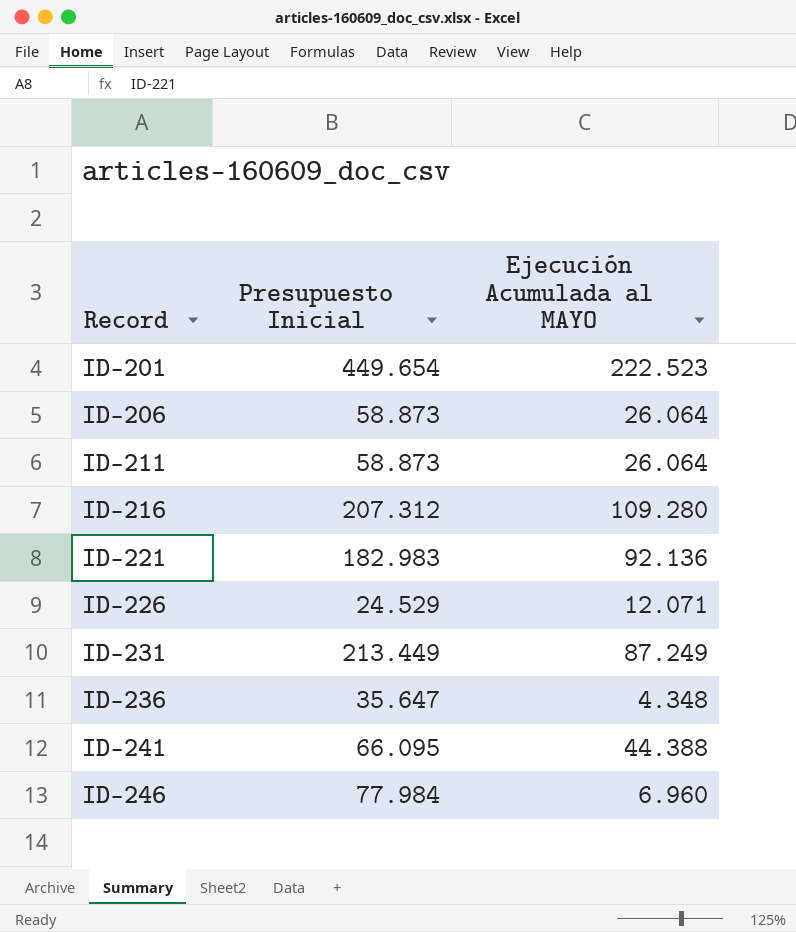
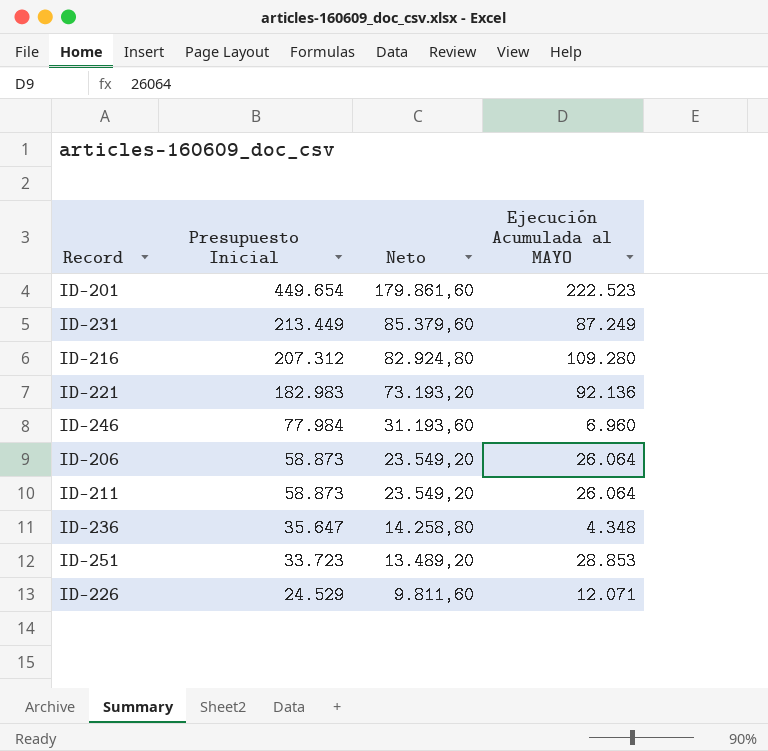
row order: Record ascending -> Presupuesto Inicial descending
column Neto | formula: none -> [Presupuesto Inicial] * 0,4
row ID-241: 66.095 | 44.388 -> none
row ID-251: none -> 33.723 | 13.489,20 | 28.853

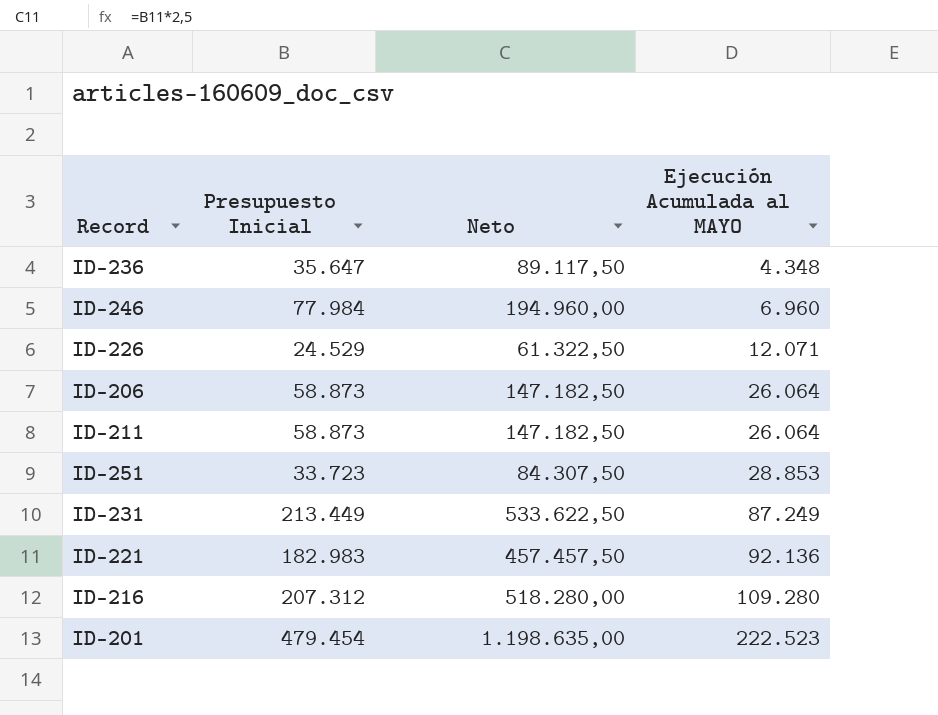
row order: Presupuesto Inicial descending -> Ejecución Acumulada al MAYO ascending
column Neto | formula: [Presupuesto Inicial] * 0,4 -> [Presupuesto Inicial] * 2,5
ID-201 | Presupuesto Inicial: 449.654 -> 479.454

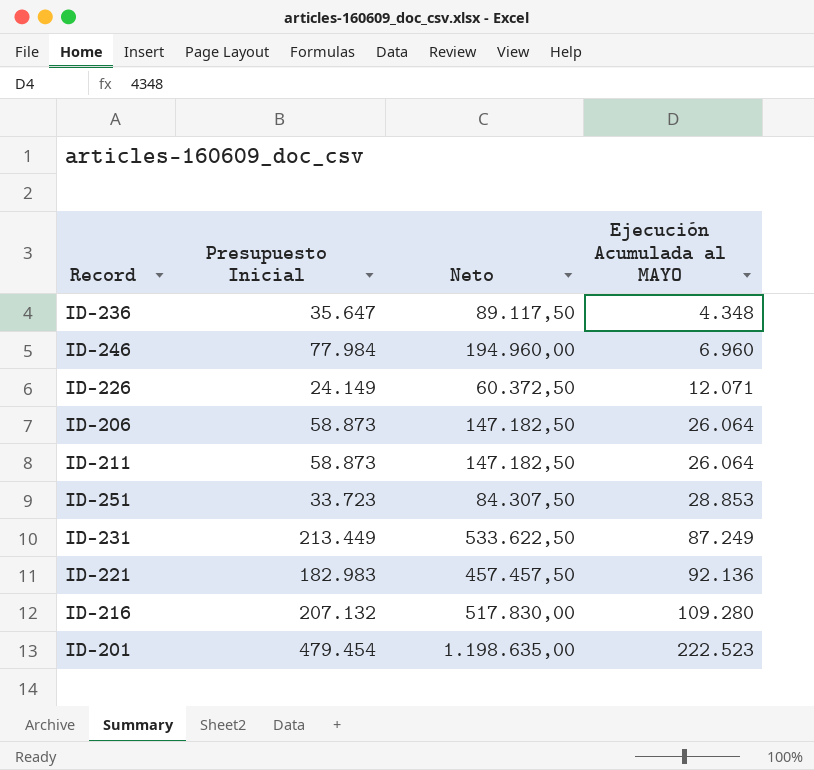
ID-226 | Presupuesto Inicial: 24.529 -> 24.149
ID-226 | Neto: 61.322,50 -> 60.372,50
ID-216 | Presupuesto Inicial: 207.312 -> 207.132
ID-216 | Neto: 518.280,00 -> 517.830,00

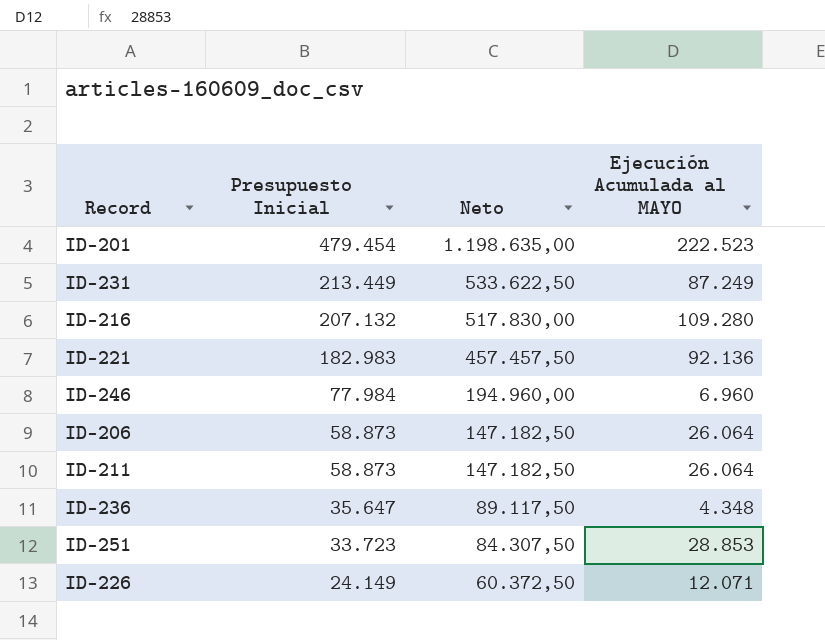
row order: Ejecución Acumulada al MAYO ascending -> Presupuesto Inicial descending

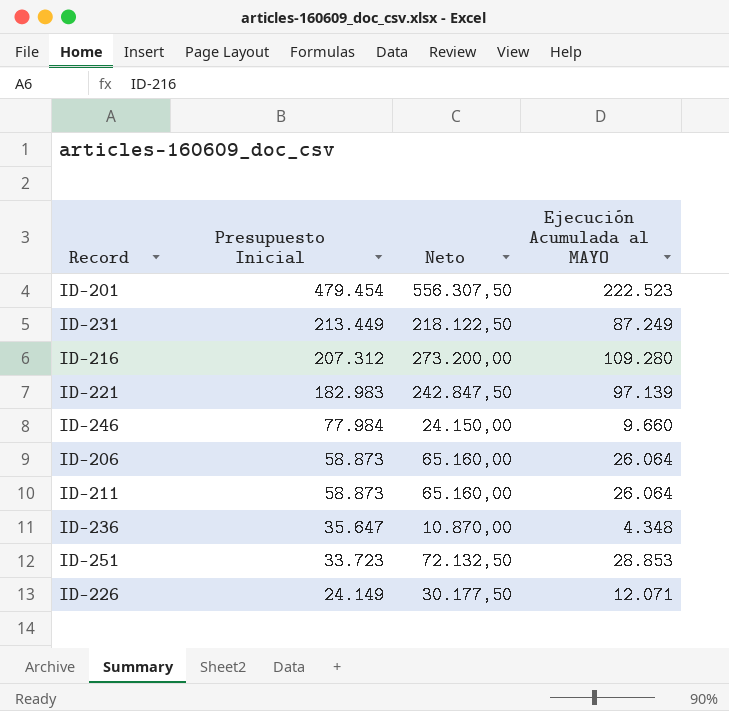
column Neto | formula: [Presupuesto Inicial] * 2,5 -> [Ejecución Acumulada al MAYO] * 2,5
ID-216 | Presupuesto Inicial: 207.132 -> 207.312
ID-221 | Ejecución Acumulada al MAYO: 92.136 -> 97.139
ID-246 | Ejecución Acumulada al MAYO: 6.960 -> 9.660

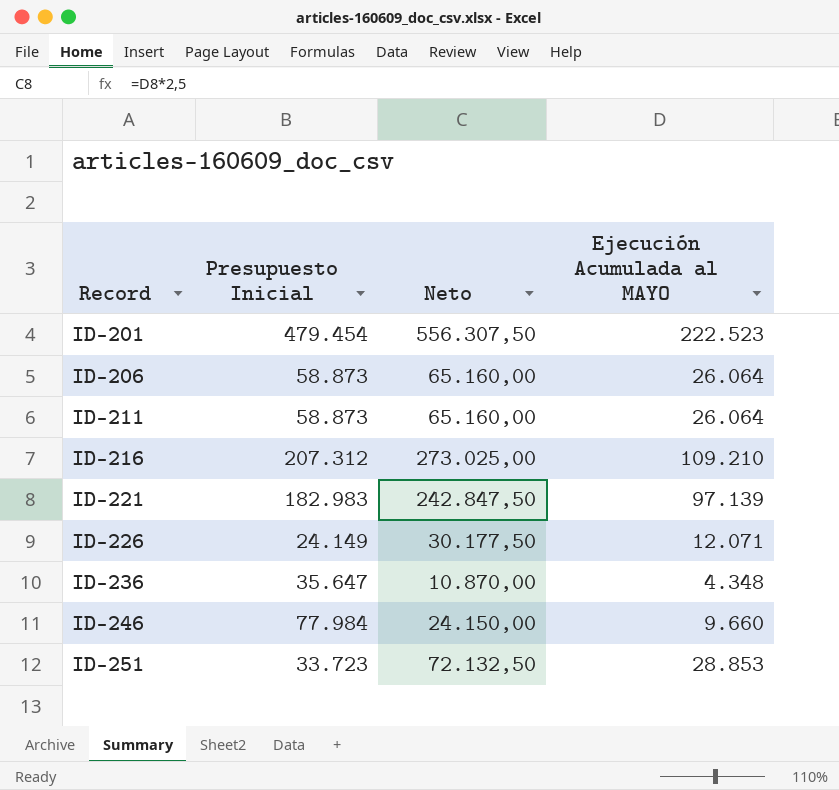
row order: Presupuesto Inicial descending -> Record ascending
row ID-231: 213.449 | 218.122,50 | 87.249 -> none
ID-216 | Neto: 273.200,00 -> 273.025,00
ID-216 | Ejecución Acumulada al MAYO: 109.280 -> 109.210

